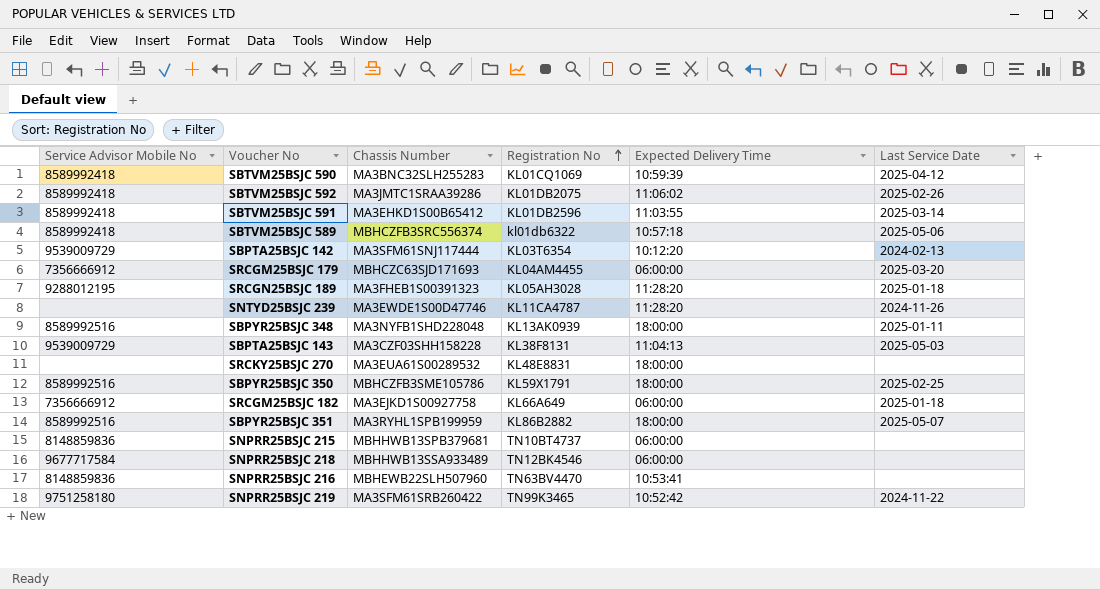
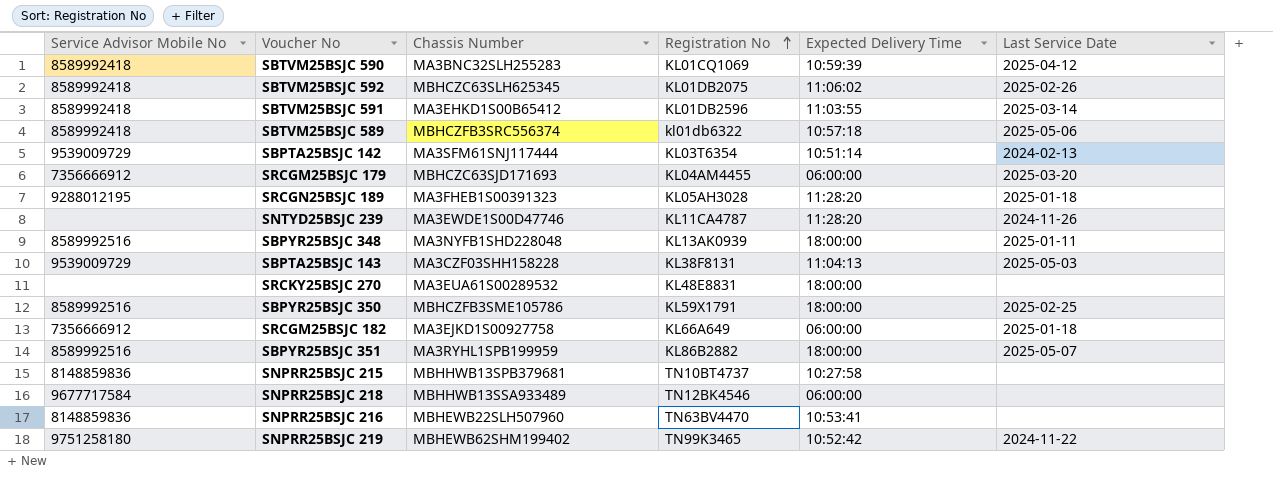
SBTVM25BSJC 592 | Chassis Number: MA3JMTC1SRAA39286 -> MBHCZC63SLH625345
SBPTA25BSJC 142 | Expected Delivery Time: 10:12:20 -> 10:51:14
SNPRR25BSJC 215 | Expected Delivery Time: 06:00:00 -> 10:27:58
SNPRR25BSJC 219 | Chassis Number: MA3SFM61SRB260422 -> MBHEWB62SHM199402

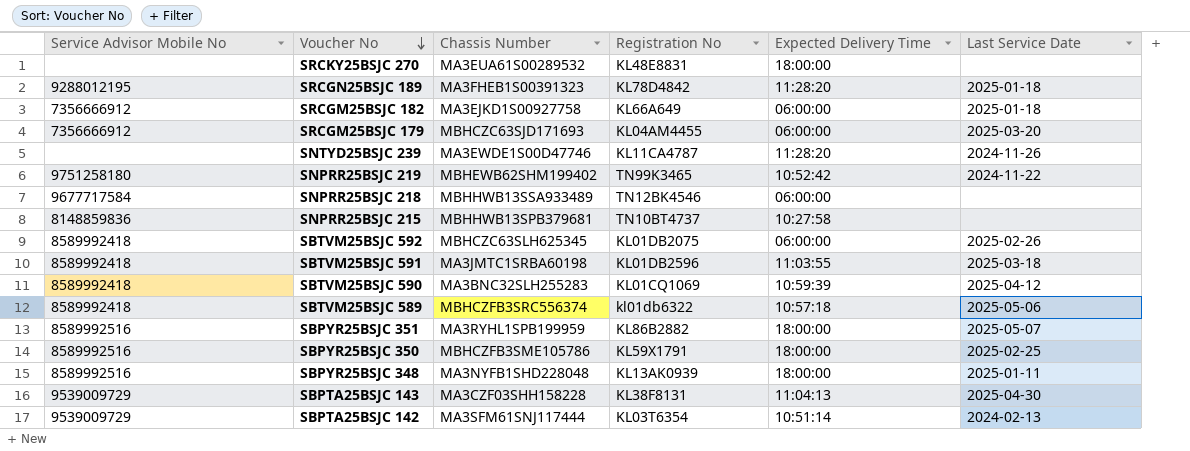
row order: Registration No ascending -> Voucher No descending
row SNPRR25BSJC 216: 8148859836 | MBHEWB22SLH507960 | TN63BV4470 | 10:53:41 | none -> none
SRCGN25BSJC 189 | Registration No: KL05AH3028 -> KL78D4842
SBTVM25BSJC 592 | Expected Delivery Time: 11:06:02 -> 06:00:00
SBTVM25BSJC 591 | Chassis Number: MA3EHKD1S00B65412 -> MA3JMTC1SRBA60198
SBTVM25BSJC 591 | Last Service Date: 2025-03-14 -> 2025-03-18
SBPTA25BSJC 143 | Last Service Date: 2025-05-03 -> 2025-04-30

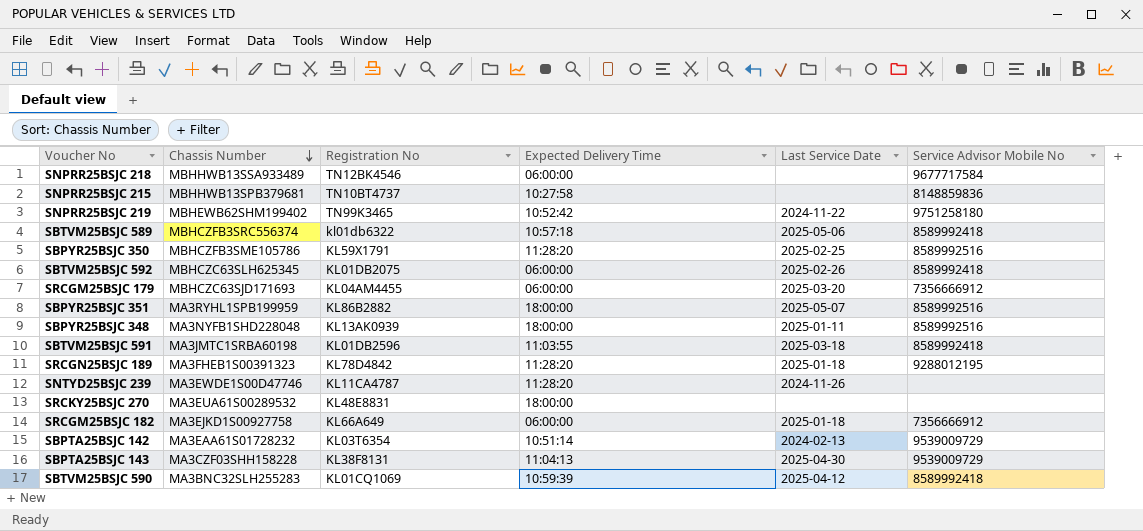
row order: Voucher No descending -> Chassis Number descending
column Service Advisor Mobile No | position: 1 -> 6
SBPYR25BSJC 350 | Expected Delivery Time: 18:00:00 -> 11:28:20
SBPTA25BSJC 142 | Chassis Number: MA3SFM61SNJ117444 -> MA3EAA61S01728232

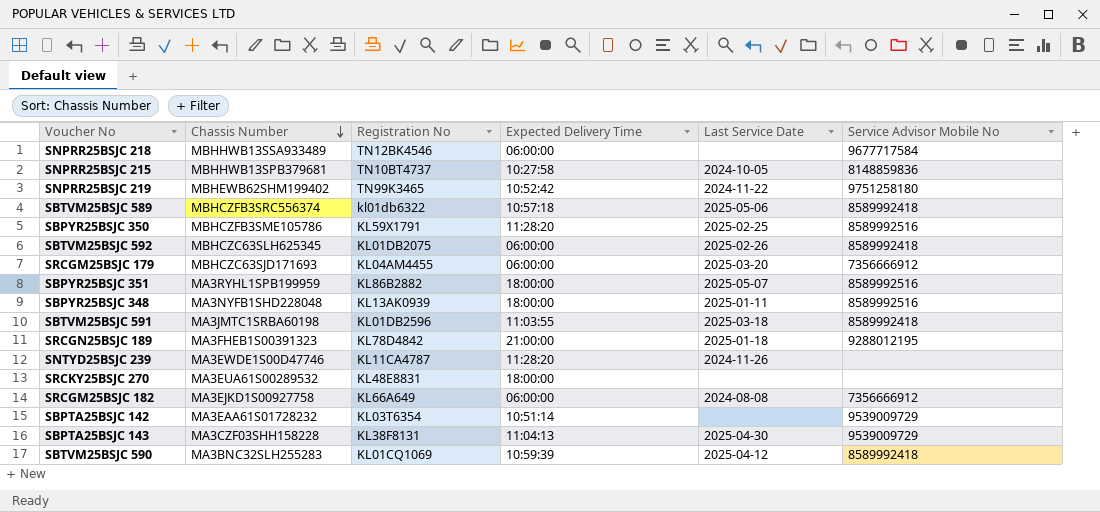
SNPRR25BSJC 215 | Last Service Date: none -> 2024-10-05
SRCGN25BSJC 189 | Expected Delivery Time: 11:28:20 -> 21:00:00
SRCGM25BSJC 182 | Last Service Date: 2025-01-18 -> 2024-08-08
SBPTA25BSJC 142 | Last Service Date: 2024-02-13 -> none

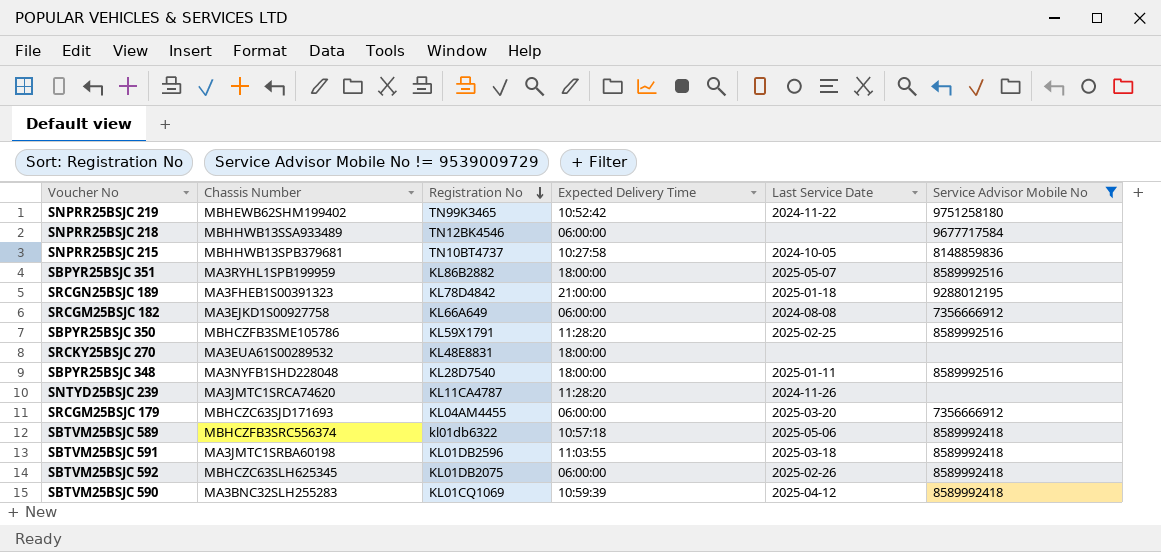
filter: none -> Service Advisor Mobile No != 9539009729
row order: Chassis Number descending -> Registration No descending
SBPYR25BSJC 348 | Registration No: KL13AK0939 -> KL28D7540
SNTYD25BSJC 239 | Chassis Number: MA3EWDE1S00D47746 -> MA3JMTC1SRCA74620

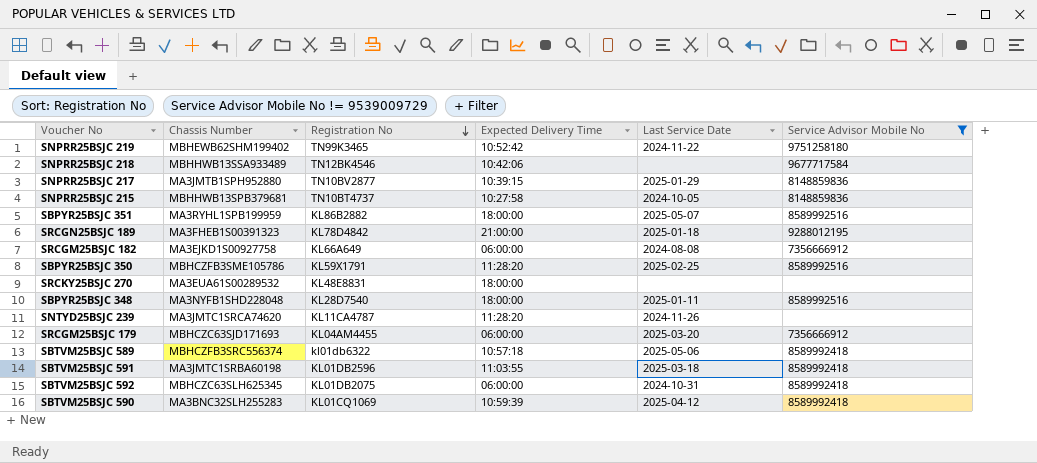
SNPRR25BSJC 218 | Expected Delivery Time: 06:00:00 -> 10:42:06
row SNPRR25BSJC 217: none -> MA3JMTB1SPH952880 | TN10BV2877 | 10:39:15 | 2025-01-29 | 8148859836
SBTVM25BSJC 592 | Last Service Date: 2025-02-26 -> 2024-10-31

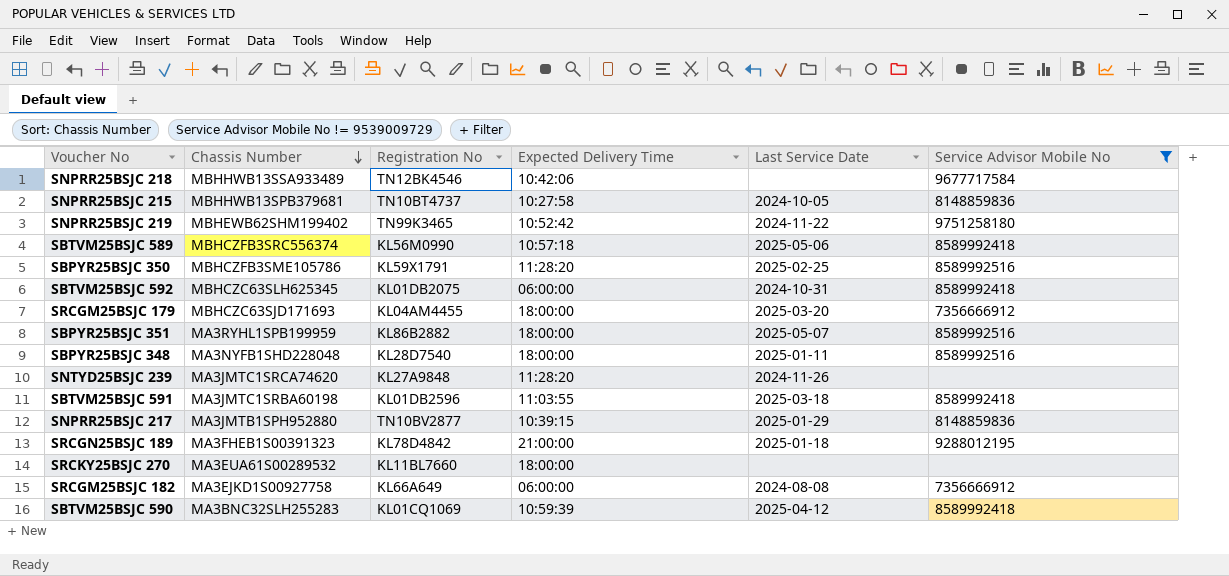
row order: Registration No descending -> Chassis Number descending
SBTVM25BSJC 589 | Registration No: kl01db6322 -> KL56M0990
SRCGM25BSJC 179 | Expected Delivery Time: 06:00:00 -> 18:00:00
SNTYD25BSJC 239 | Registration No: KL11CA4787 -> KL27A9848
SRCKY25BSJC 270 | Registration No: KL48E8831 -> KL11BL7660

